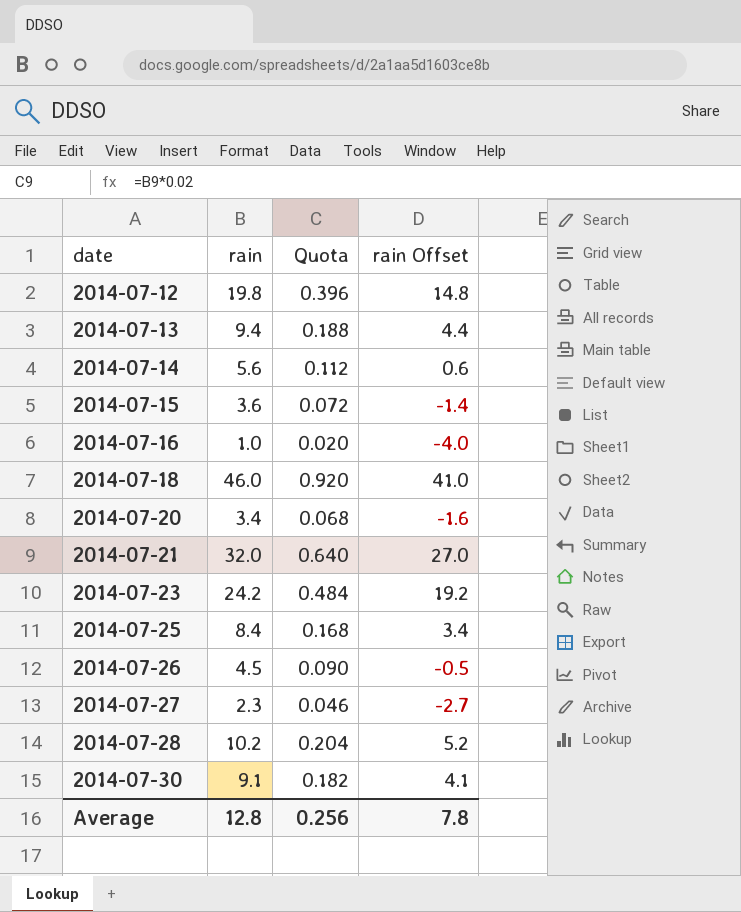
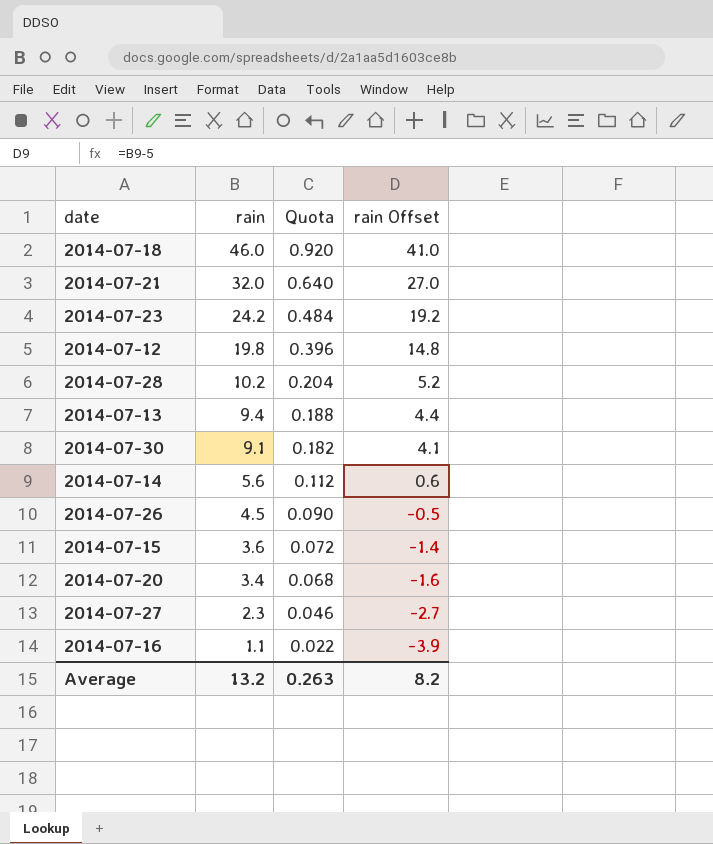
row order: date ascending -> rain descending
row 2014-07-25: 8.4 | 0.168 | 3.4 -> none
2014-07-16 | rain: 1.0 -> 1.1
2014-07-16 | Quota: 0.020 -> 0.022
2014-07-16 | rain Offset: -4.0 -> -3.9
Average | rain: 12.8 -> 13.2
Average | Quota: 0.256 -> 0.263
Average | rain Offset: 7.8 -> 8.2

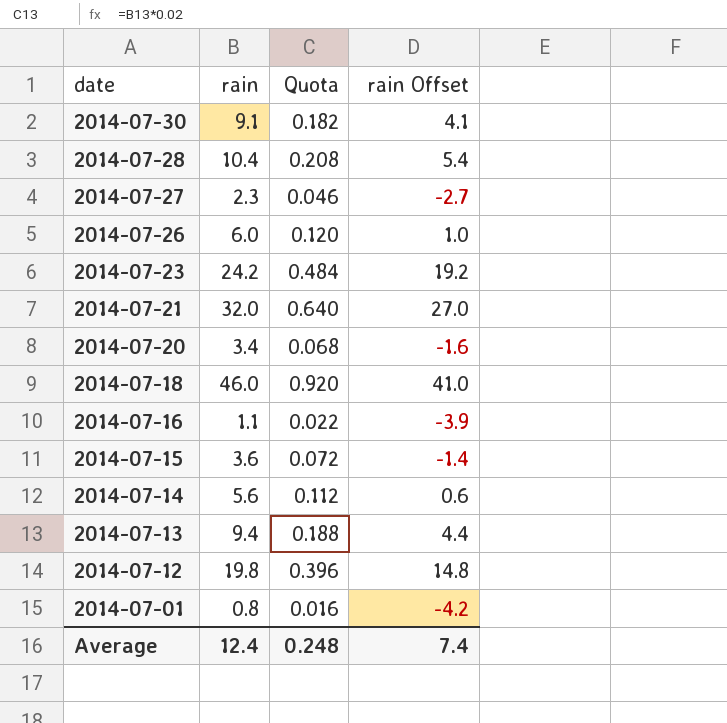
row order: rain descending -> date descending
2014-07-28 | rain: 10.2 -> 10.4
2014-07-28 | Quota: 0.204 -> 0.208
2014-07-28 | rain Offset: 5.2 -> 5.4
2014-07-26 | rain: 4.5 -> 6.0
2014-07-26 | Quota: 0.090 -> 0.120
2014-07-26 | rain Offset: -0.5 -> 1.0
row 2014-07-01: none -> 0.8 | 0.016 | -4.2
Average | rain: 13.2 -> 12.4
Average | Quota: 0.263 -> 0.248
Average | rain Offset: 8.2 -> 7.4

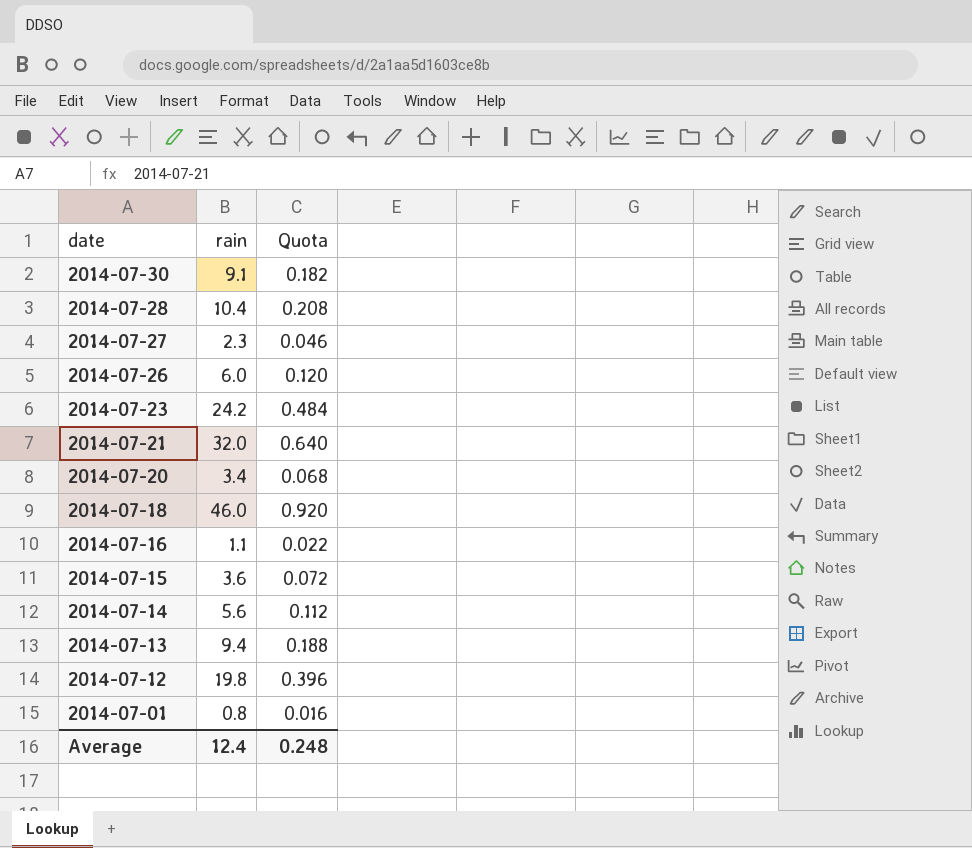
column rain Offset | formula: [rain] - 5 -> none

